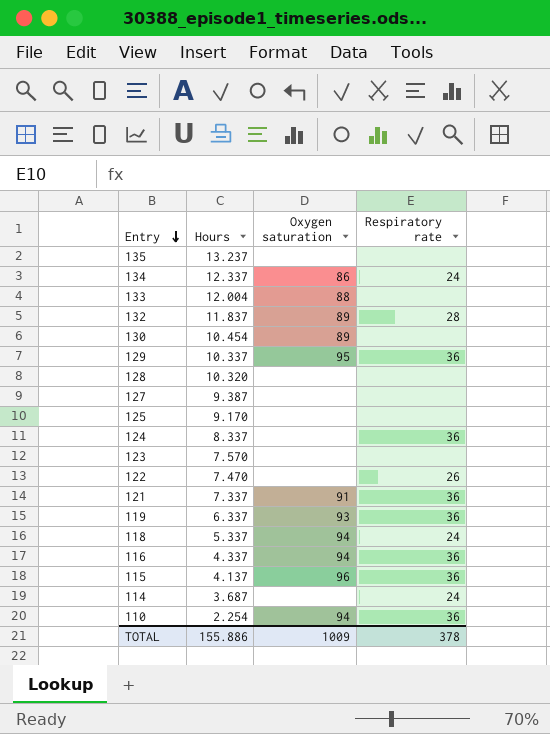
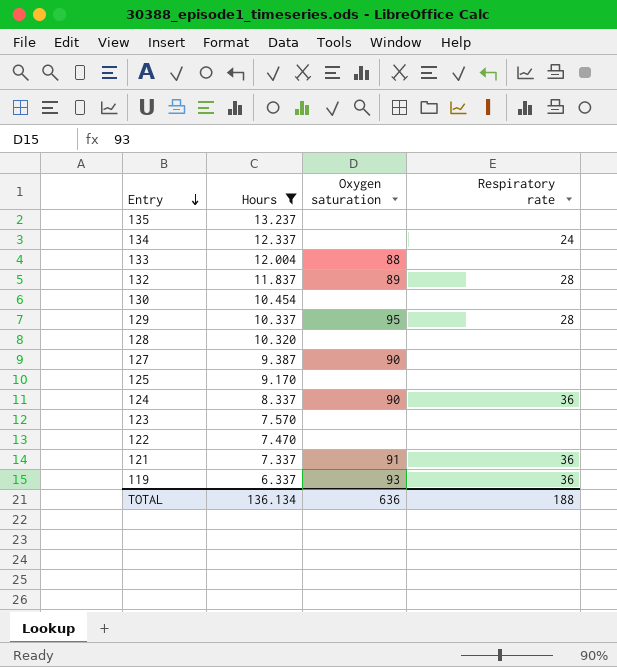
filter: none -> Hours >= 6.337
134 | Oxygen saturation: 86 -> none
130 | Oxygen saturation: 89 -> none
129 | Respiratory rate: 36 -> 28
127 | Oxygen saturation: none -> 90
124 | Oxygen saturation: none -> 90
122 | Respiratory rate: 26 -> none
TOTAL | Hours: 155.886 -> 136.134
TOTAL | Oxygen saturation: 1009 -> 636
TOTAL | Respiratory rate: 378 -> 188

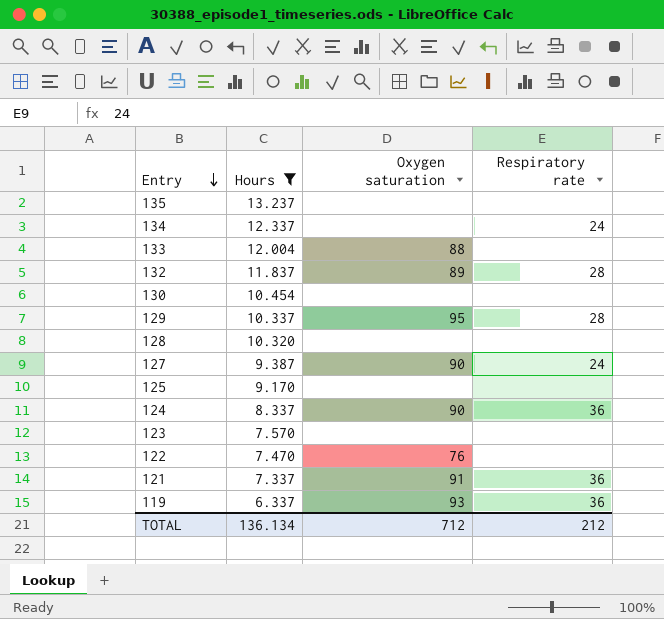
127 | Respiratory rate: none -> 24
122 | Oxygen saturation: none -> 76
TOTAL | Oxygen saturation: 636 -> 712
TOTAL | Respiratory rate: 188 -> 212

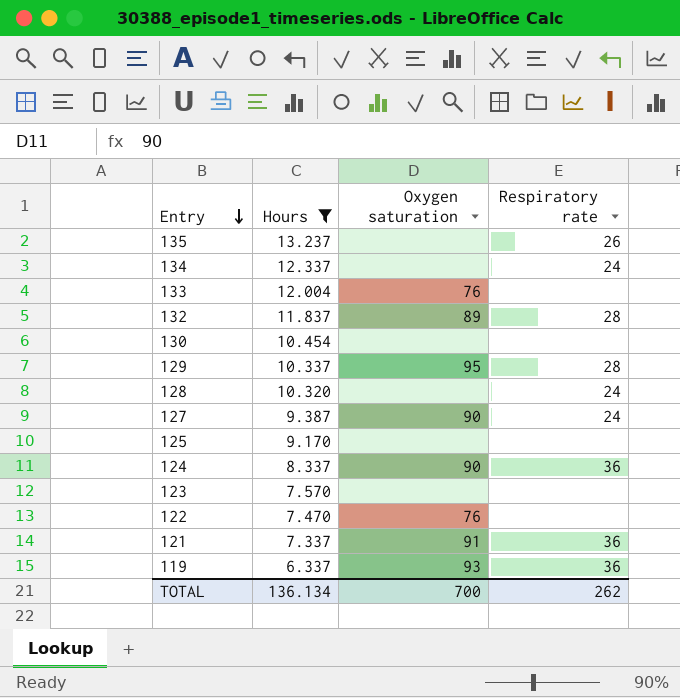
135 | Respiratory rate: none -> 26
133 | Oxygen saturation: 88 -> 76
128 | Respiratory rate: none -> 24
TOTAL | Oxygen saturation: 712 -> 700
TOTAL | Respiratory rate: 212 -> 262

